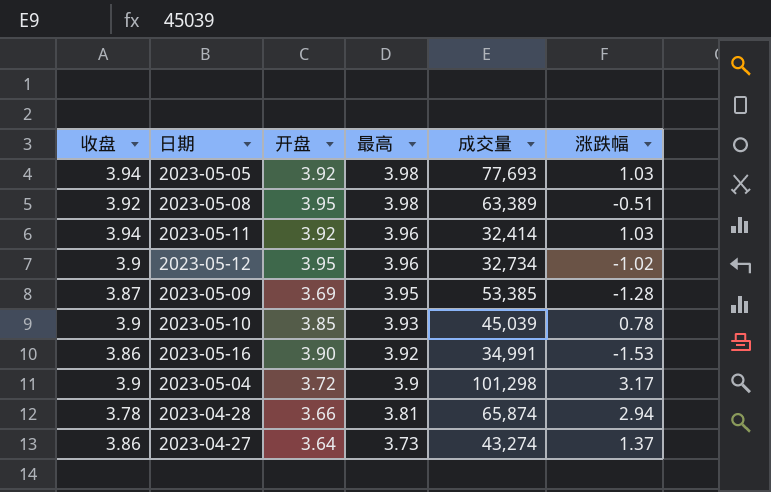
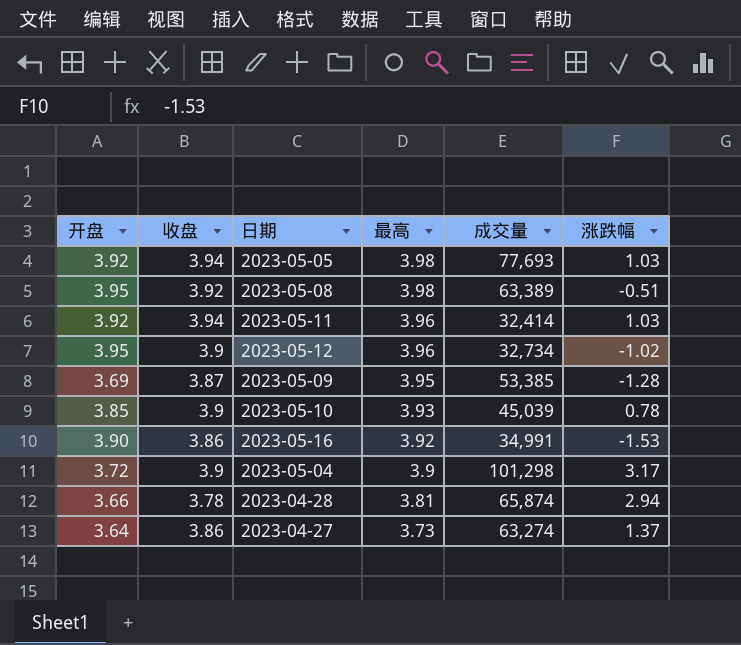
column 开盘 | position: 3 -> 1
2023-04-27 | 成交量: 43,274 -> 63,274

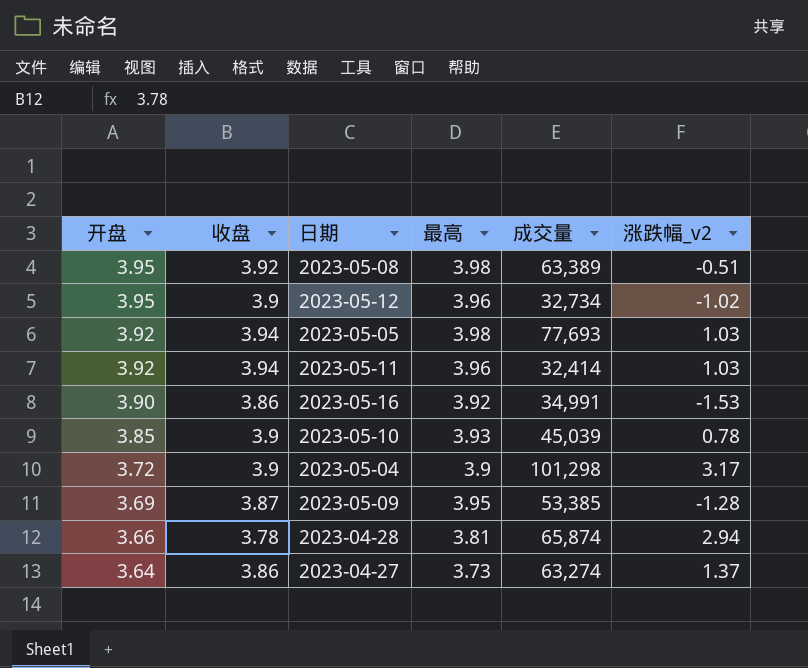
row order: 最高 descending -> 开盘 descending
column name: 涨跌幅 -> 涨跌幅_v2

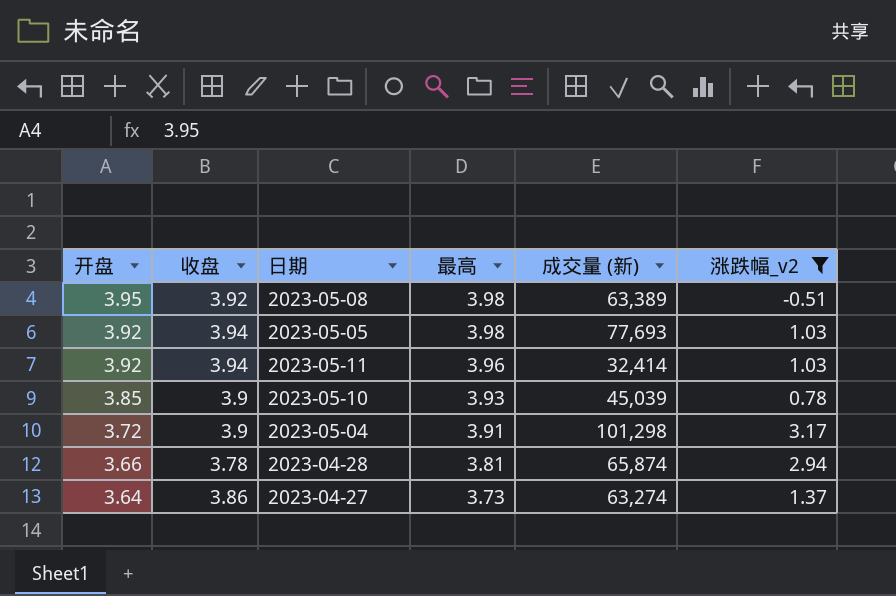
filter: none -> 涨跌幅_v2 >= -0.51
column name: 成交量 -> 成交量 (新)
2023-05-04 | 最高: 3.9 -> 3.91

